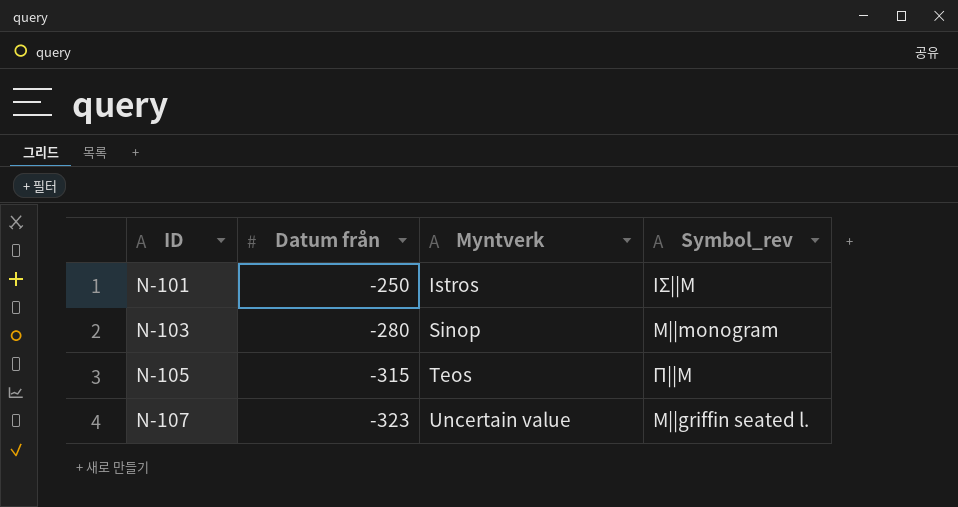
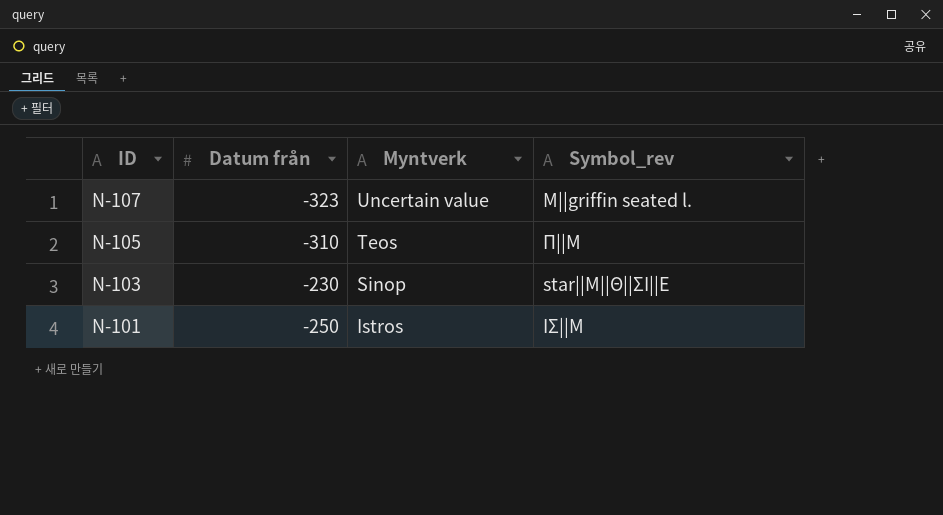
row order: ID ascending -> ID descending
N-105 | Datum från: -315 -> -310
N-103 | Datum från: -280 -> -230
N-103 | Symbol_rev: Μ||monogram -> star||Μ||Θ||ΣΙ||Ε

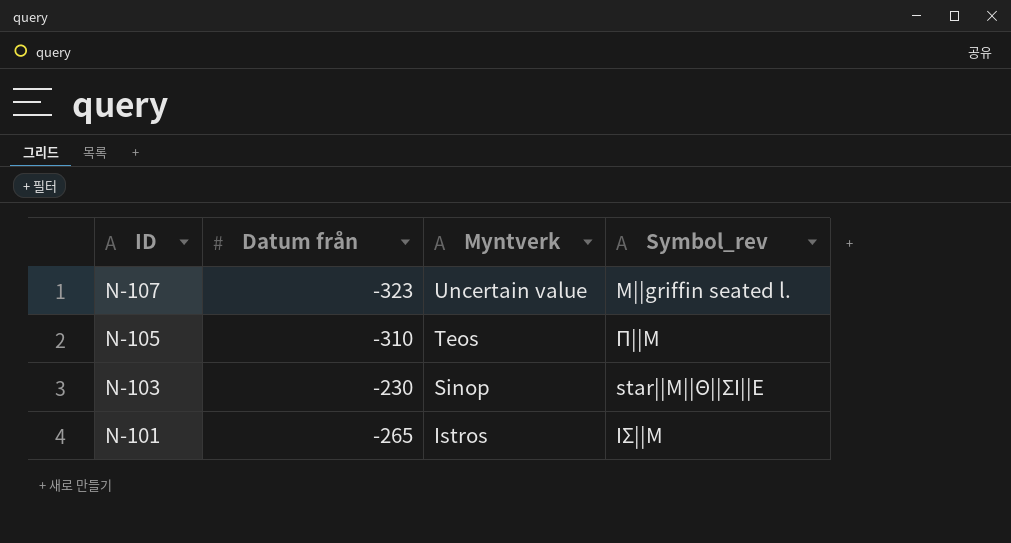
N-101 | Datum från: -250 -> -265

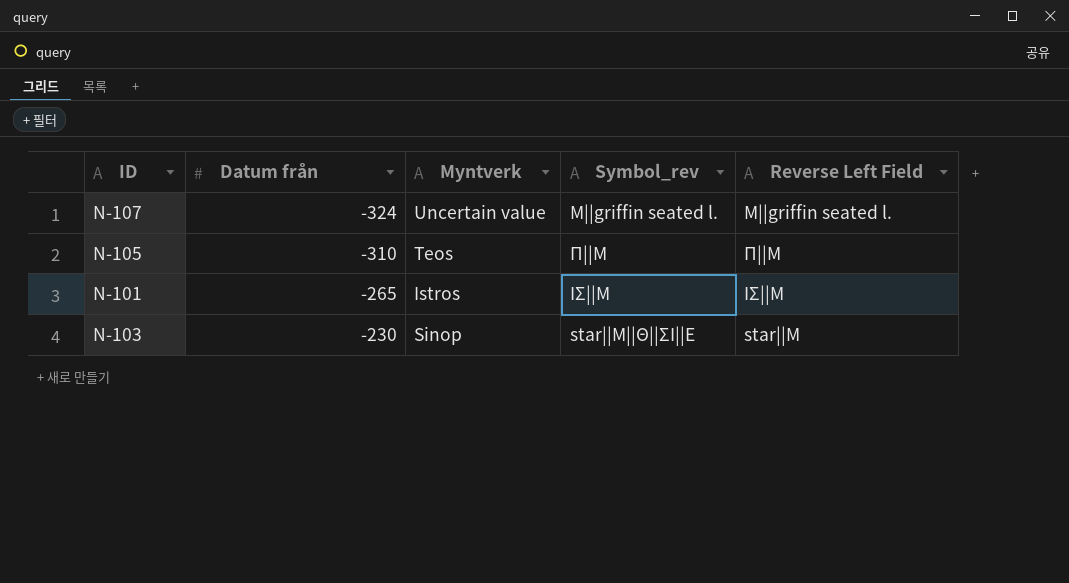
row order: ID descending -> Datum från ascending
column Reverse Left Field | position: none -> 5
N-107 | Datum från: -323 -> -324

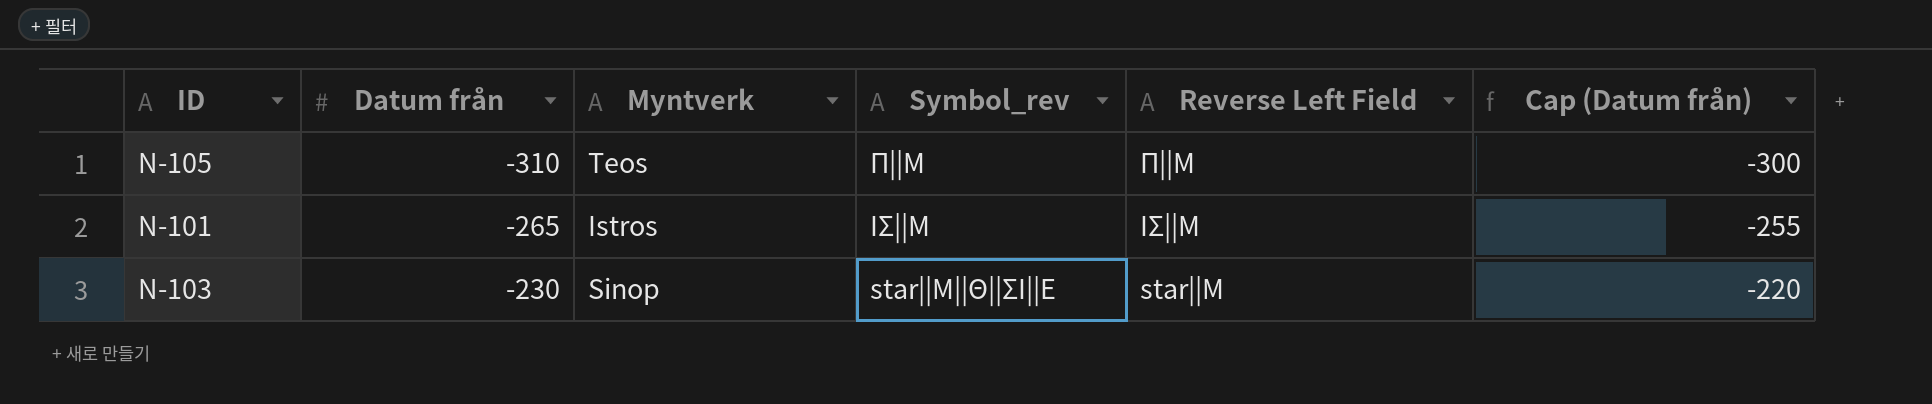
column Cap (Datum från) | formula: none -> [Datum från] + 10
row N-107: -324 | Uncertain value | Μ||griffin seated l. | Μ||griffin seated l. -> none

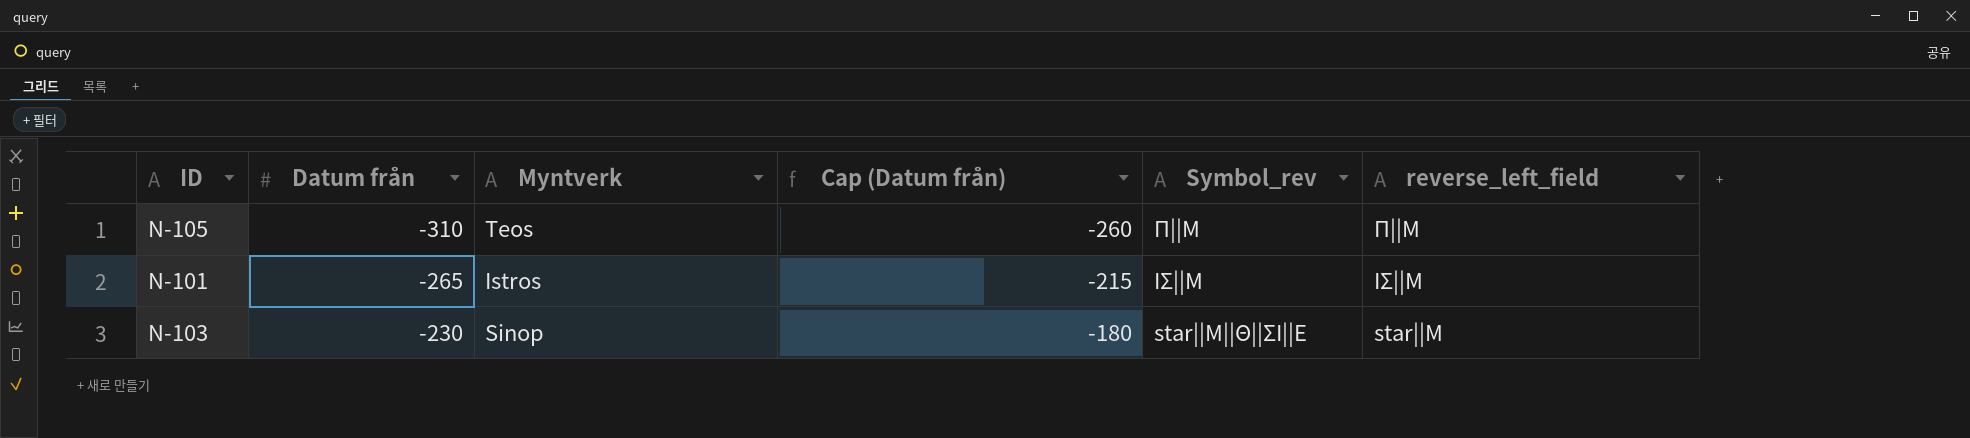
column Cap (Datum från) | formula: [Datum från] + 10 -> [Datum från] + 50
column Cap (Datum från) | position: 6 -> 4
column name: Reverse Left Field -> reverse_left_field

